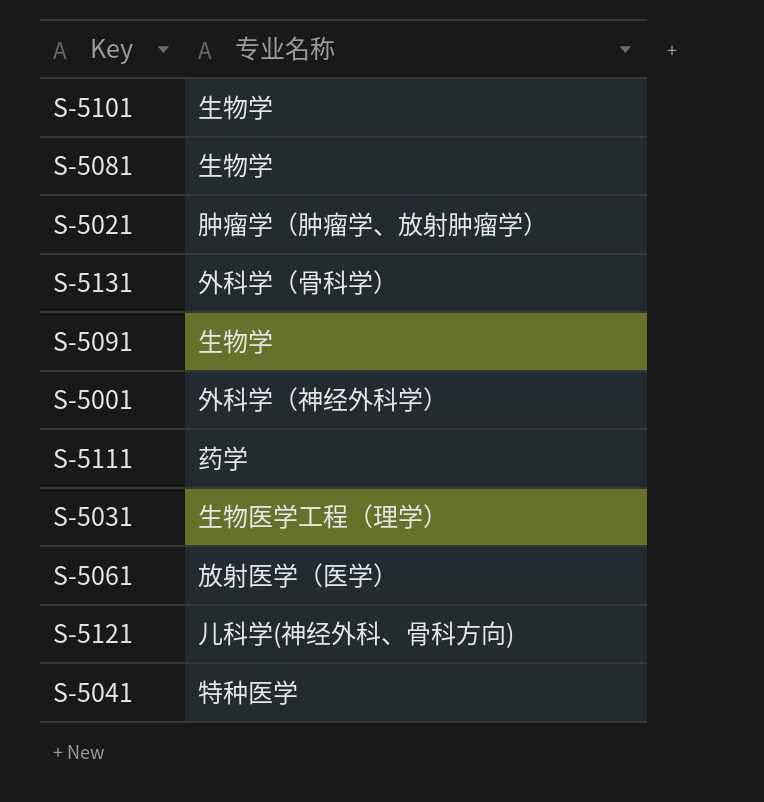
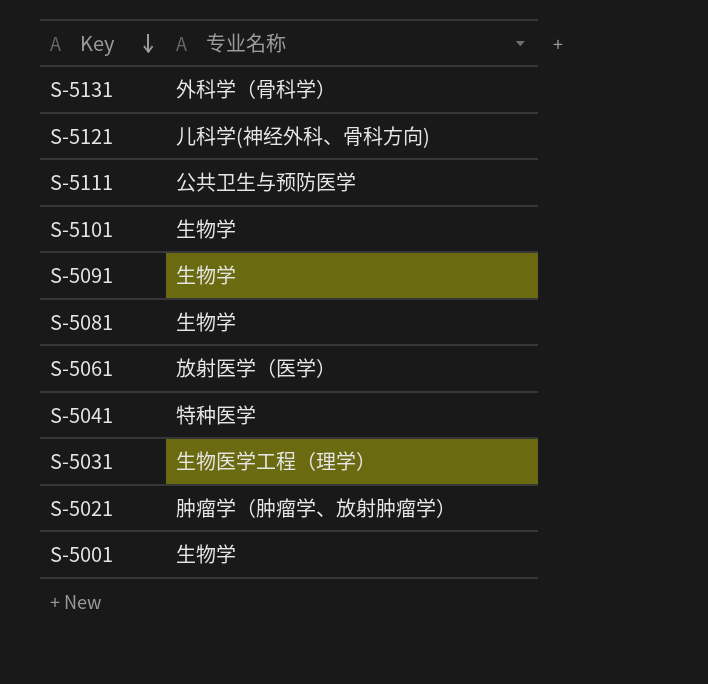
row order: none -> Key descending
S-5111 | 专业名称: 药学 -> 公共卫生与预防医学
S-5001 | 专业名称: 外科学（神经外科学） -> 生物学

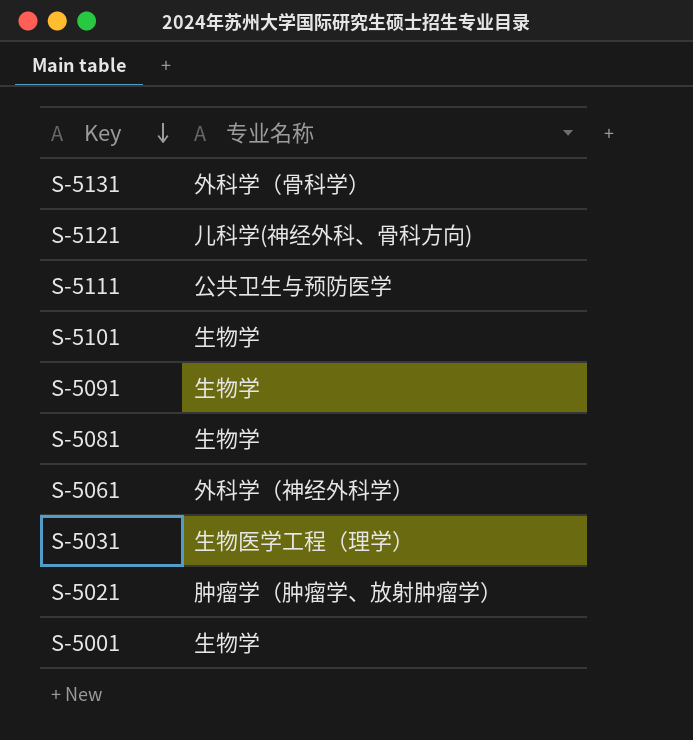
row S-5041: 特种医学 -> none
S-5061 | 专业名称: 放射医学（医学） -> 外科学（神经外科学）

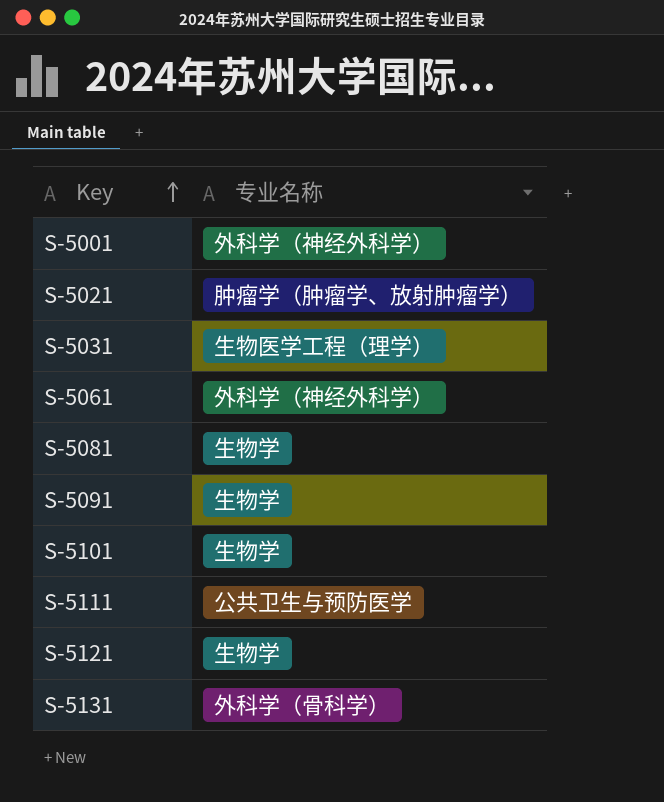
row order: Key descending -> Key ascending
S-5001 | 专业名称: 生物学 -> 外科学（神经外科学）
S-5121 | 专业名称: 儿科学(神经外科、骨科方向) -> 生物学

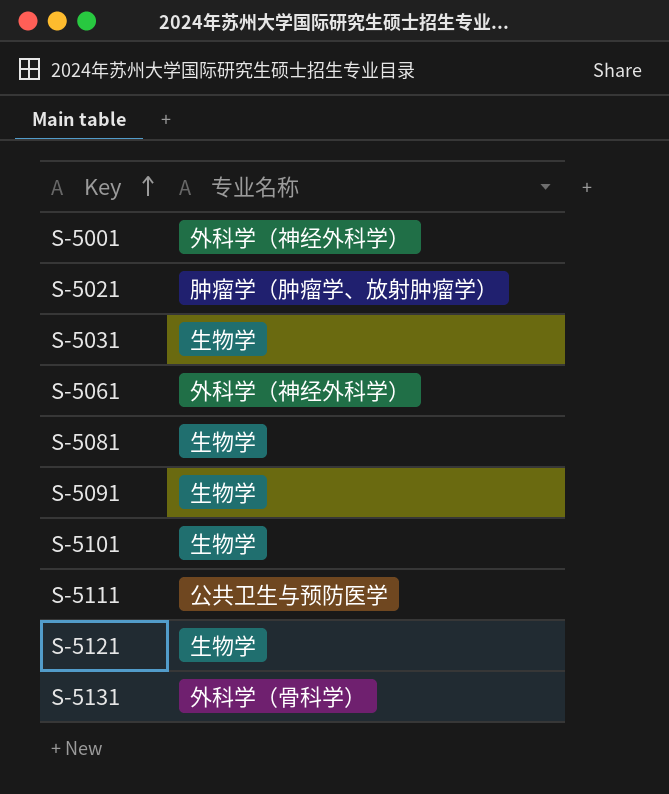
S-5031 | 专业名称: 生物医学工程（理学） -> 生物学

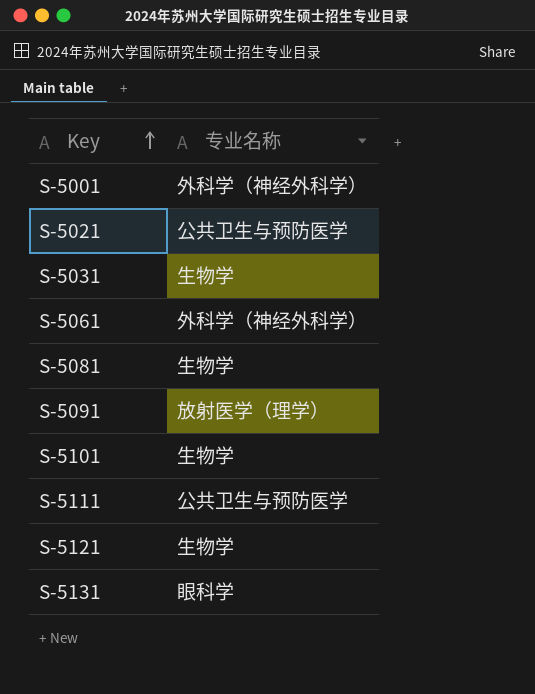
S-5021 | 专业名称: 肿瘤学（肿瘤学、放射肿瘤学） -> 公共卫生与预防医学
S-5091 | 专业名称: 生物学 -> 放射医学（理学）
S-5131 | 专业名称: 外科学（骨科学） -> 眼科学

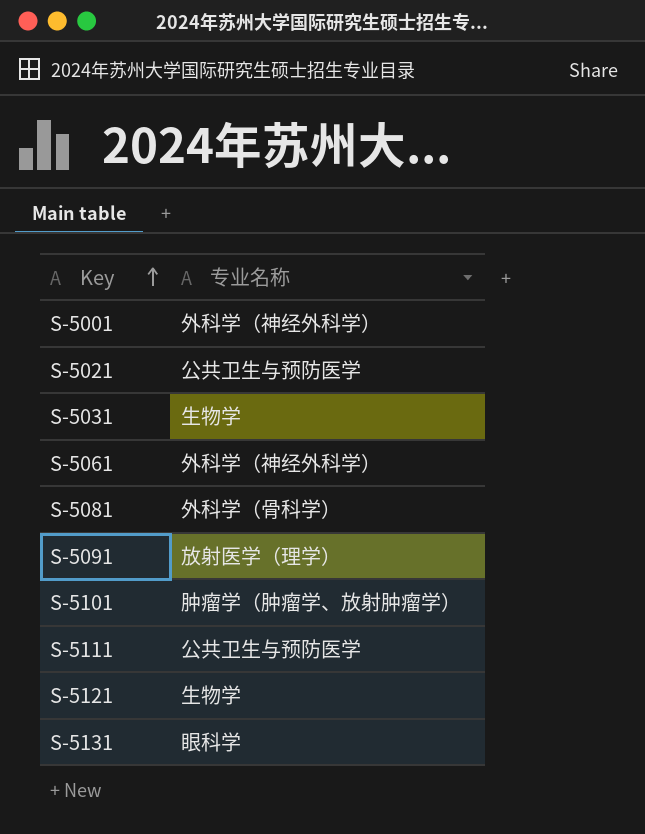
S-5081 | 专业名称: 生物学 -> 外科学（骨科学）
S-5101 | 专业名称: 生物学 -> 肿瘤学（肿瘤学、放射肿瘤学）

